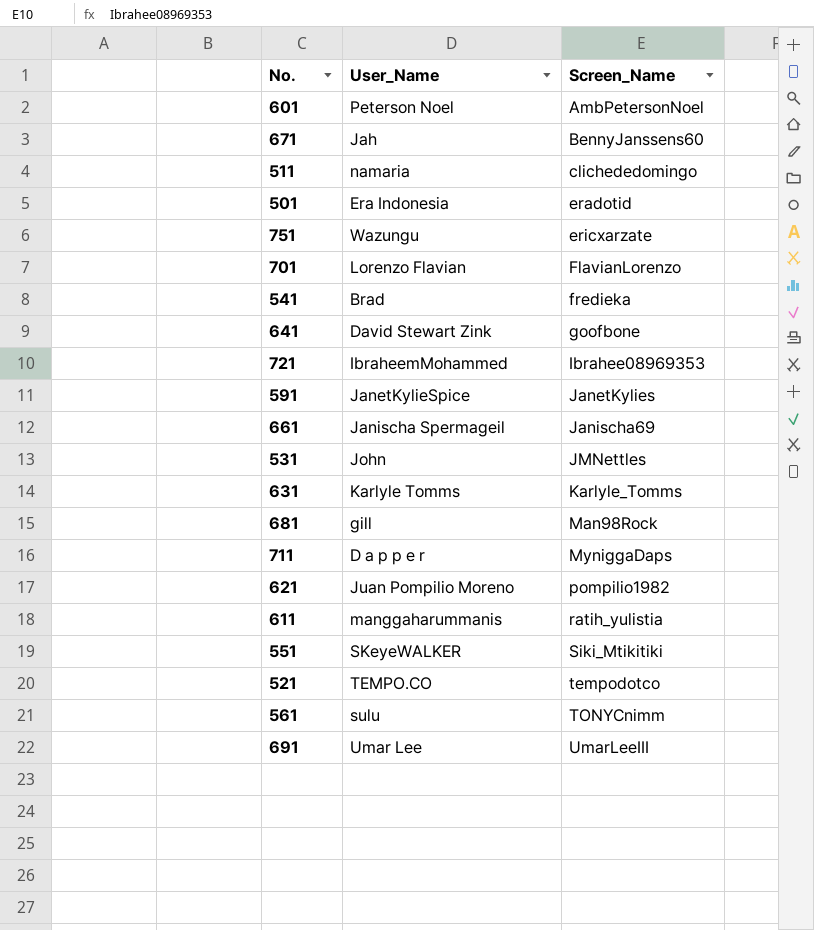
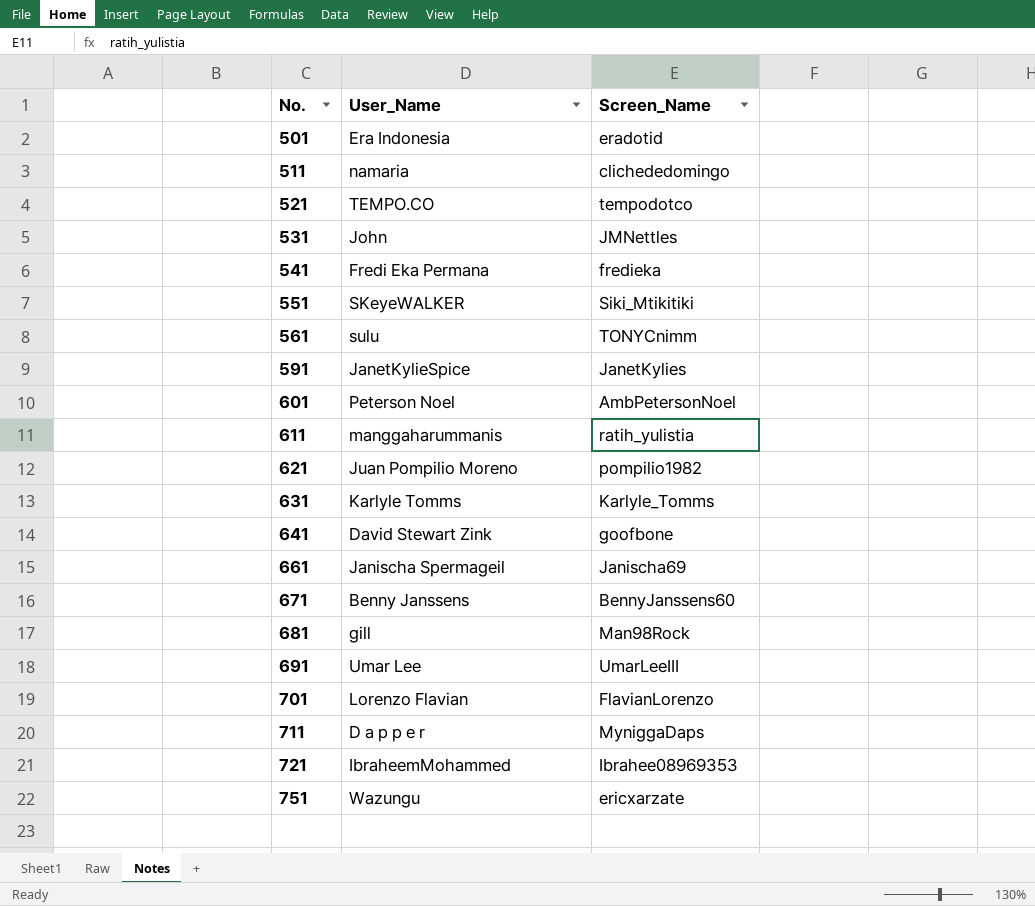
row order: Screen_Name ascending -> No. ascending
541 | User_Name: Brad -> Fredi Eka Permana
671 | User_Name: Jah -> Benny Janssens

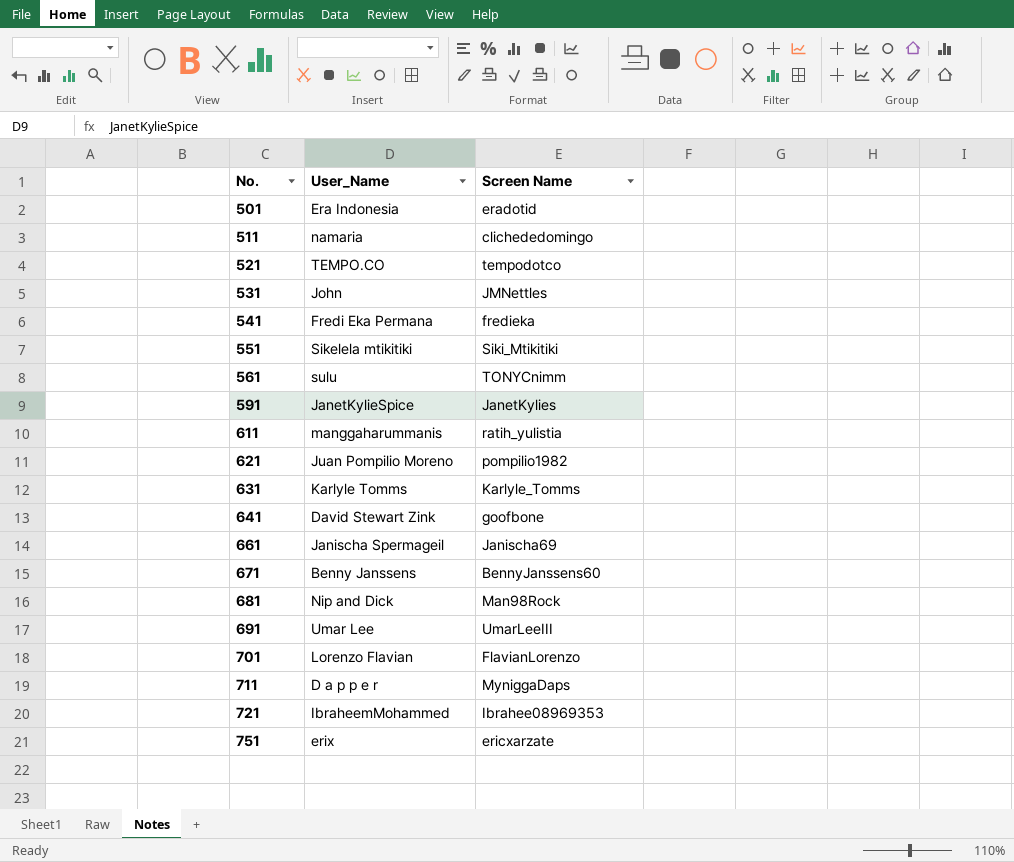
column name: Screen_Name -> Screen Name
row 601: Peterson Noel | AmbPetersonNoel -> none
551 | User_Name: SKeyeWALKER -> Sikelela mtikitiki
681 | User_Name: gill -> Nip and Dick
751 | User_Name: Wazungu -> erix

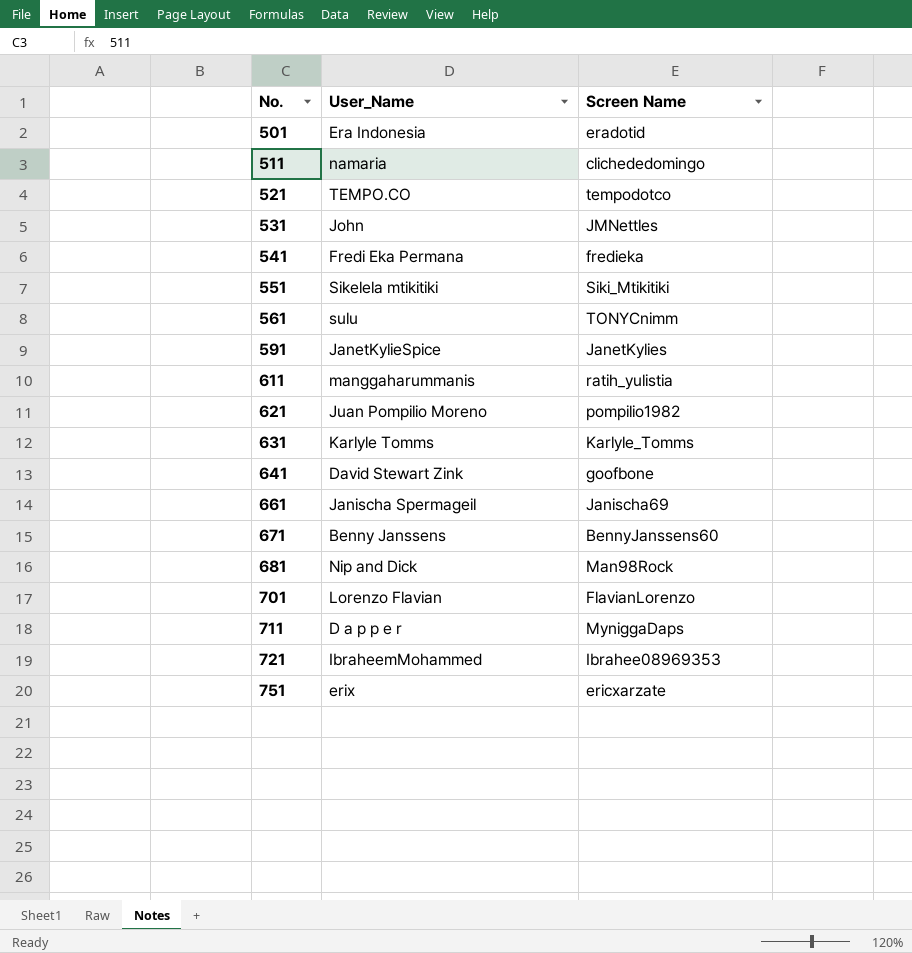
row 691: Umar Lee | UmarLeeIII -> none

